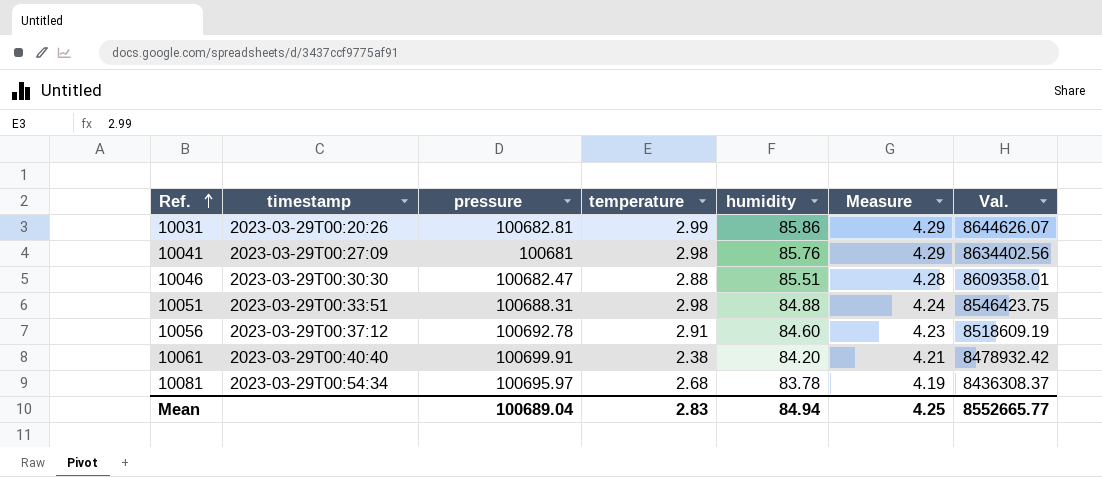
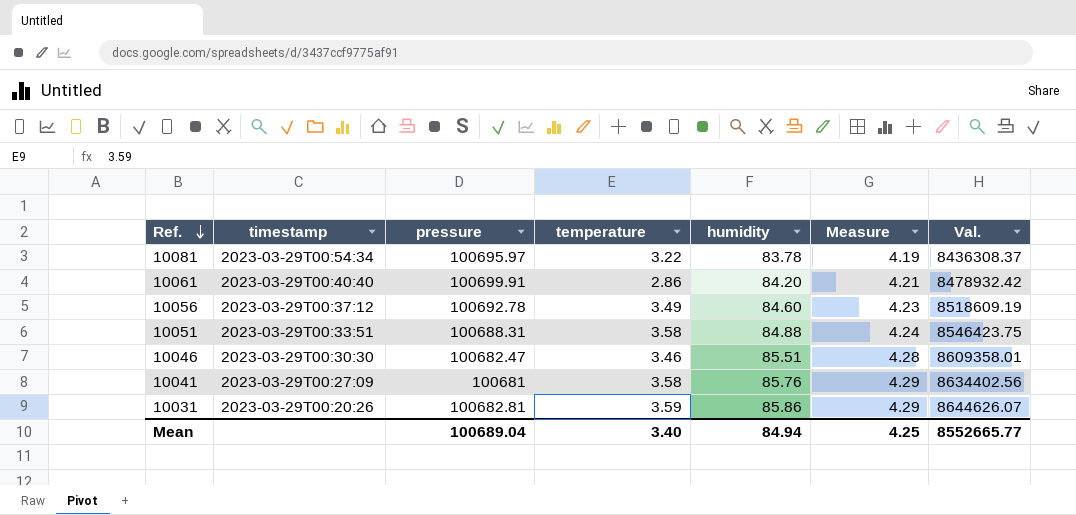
row order: Ref. ascending -> Ref. descending
10081 | temperature: 2.68 -> 3.22
10061 | temperature: 2.38 -> 2.86
10056 | temperature: 2.91 -> 3.49
10051 | temperature: 2.98 -> 3.58
10046 | temperature: 2.88 -> 3.46
10041 | temperature: 2.98 -> 3.58
10031 | temperature: 2.99 -> 3.59
Mean | temperature: 2.83 -> 3.40

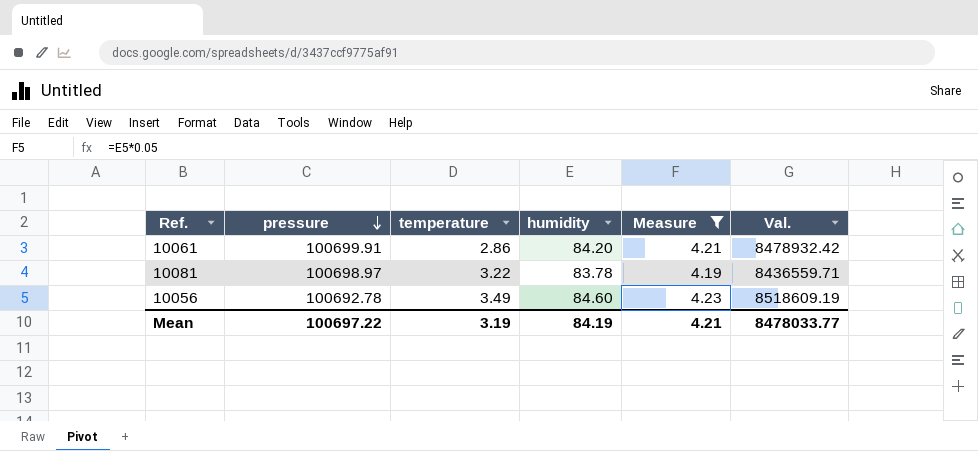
filter: none -> Measure <= 4.23
row order: Ref. descending -> pressure descending
column timestamp | position: 2 -> none
10081 | pressure: 100695.97 -> 100698.97
10081 | Val.: 8436308.37 -> 8436559.71
Mean | pressure: 100689.04 -> 100697.22
Mean | temperature: 3.40 -> 3.19
Mean | humidity: 84.94 -> 84.19
Mean | Measure: 4.25 -> 4.21
Mean | Val.: 8552665.77 -> 8478033.77

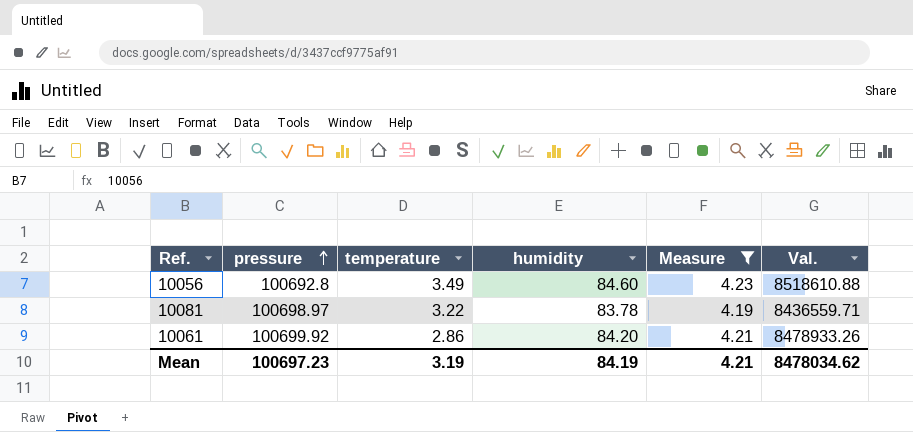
row order: pressure descending -> pressure ascending
10056 | pressure: 100692.78 -> 100692.8
10056 | Val.: 8518609.19 -> 8518610.88
10061 | pressure: 100699.91 -> 100699.92
10061 | Val.: 8478932.42 -> 8478933.26
Mean | pressure: 100697.22 -> 100697.23
Mean | Val.: 8478033.77 -> 8478034.62

